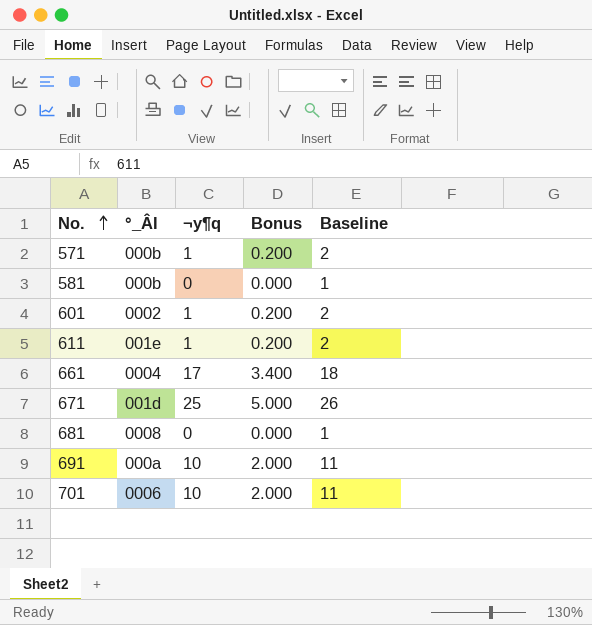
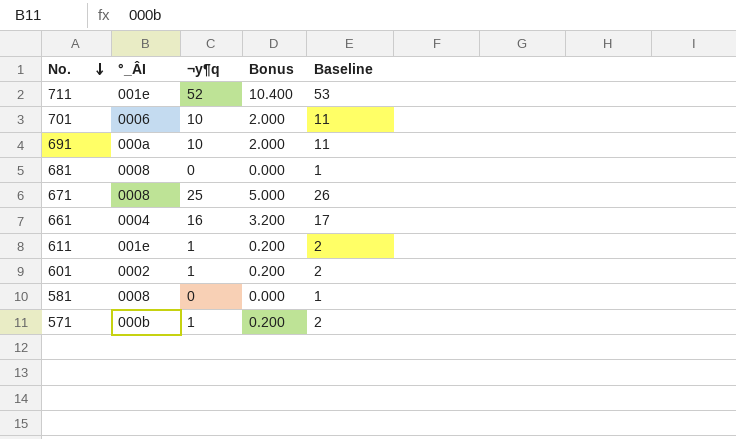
row order: No. ascending -> No. descending
row 711: none -> 001e | 52 | 10.400 | 53
671 | °_ÂI: 001d -> 0008
661 | ¬y¶q: 17 -> 16
661 | Bonus: 3.400 -> 3.200
661 | Baseline: 18 -> 17
581 | °_ÂI: 000b -> 0008

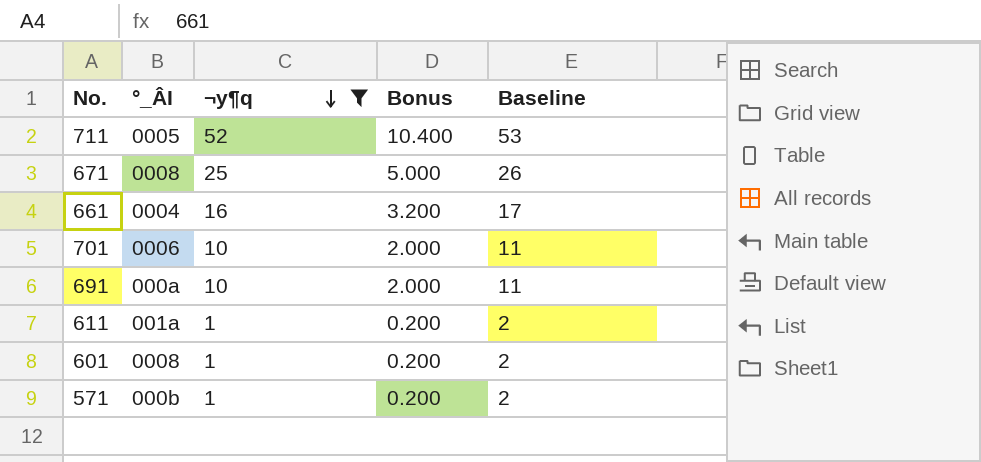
filter: none -> ¬y¶q != 0
row order: No. descending -> ¬y¶q descending
711 | °_ÂI: 001e -> 0005
611 | °_ÂI: 001e -> 001a
601 | °_ÂI: 0002 -> 0008

